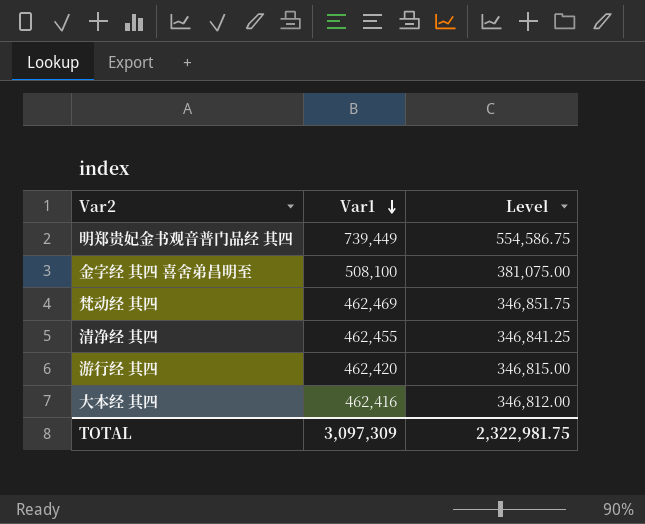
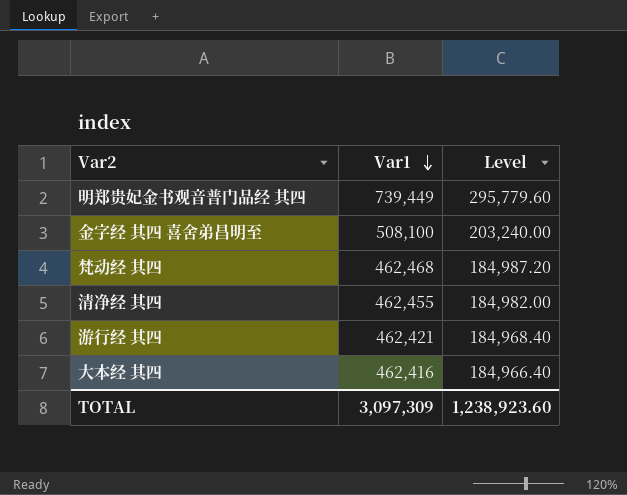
column Level | formula: [Var1] * 0.75 -> [Var1] * 0.4
梵动经 其四 | Var1: 462,469 -> 462,468
游行经 其四 | Var1: 462,420 -> 462,421
TOTAL | Level: 2,322,981.75 -> 1,238,923.60

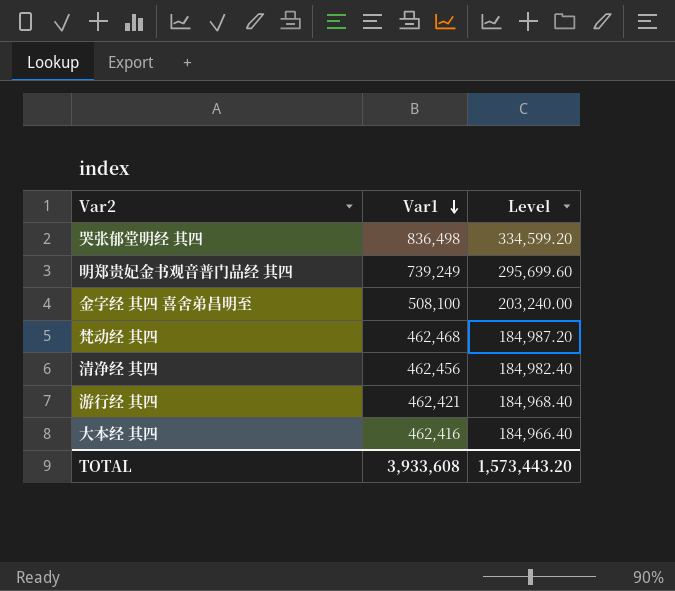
row 哭张郁堂明经 其四: none -> 836,498 | 334,599.20
明郑贵妃金书观音普门品经 其四 | Var1: 739,449 -> 739,249
明郑贵妃金书观音普门品经 其四 | Level: 295,779.60 -> 295,699.60
清净经 其四 | Var1: 462,455 -> 462,456
清净经 其四 | Level: 184,982.00 -> 184,982.40
TOTAL | Var1: 3,097,309 -> 3,933,608
TOTAL | Level: 1,238,923.60 -> 1,573,443.20

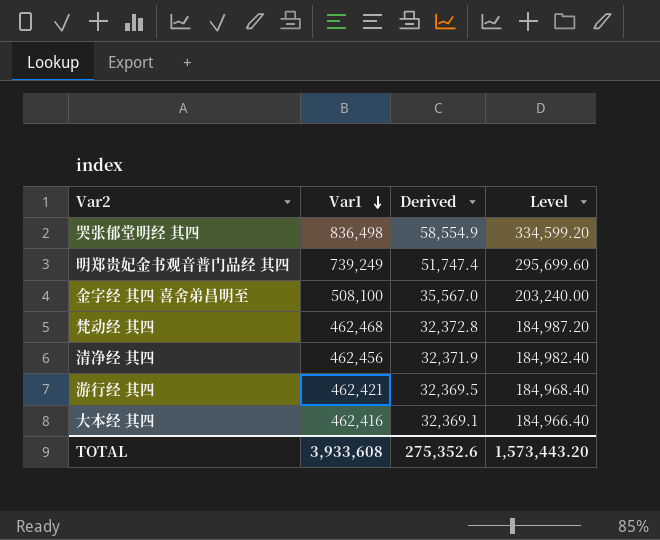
column Derived | formula: none -> [Var1] * 0.07

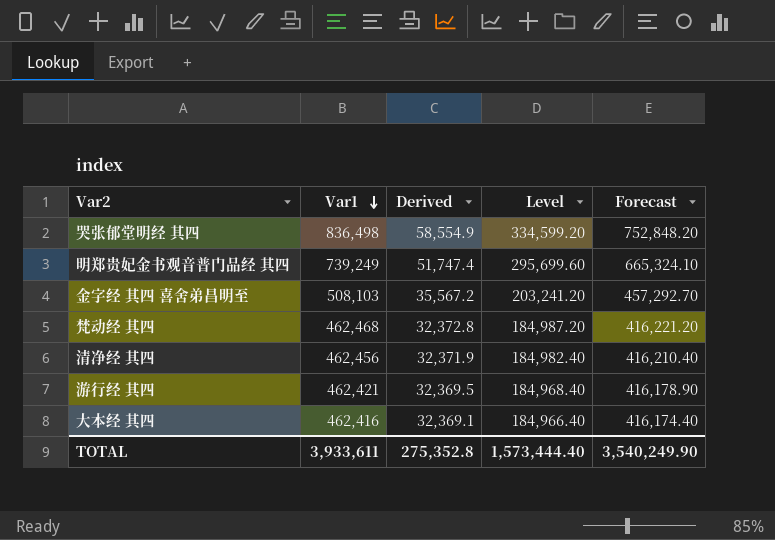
column Forecast | formula: none -> [Var1] * 0.9
金字经 其四 喜舍弟昌明至 | Var1: 508,100 -> 508,103
金字经 其四 喜舍弟昌明至 | Derived: 35,567.0 -> 35,567.2
金字经 其四 喜舍弟昌明至 | Level: 203,240.00 -> 203,241.20
TOTAL | Var1: 3,933,608 -> 3,933,611
TOTAL | Derived: 275,352.6 -> 275,352.8
TOTAL | Level: 1,573,443.20 -> 1,573,444.40

